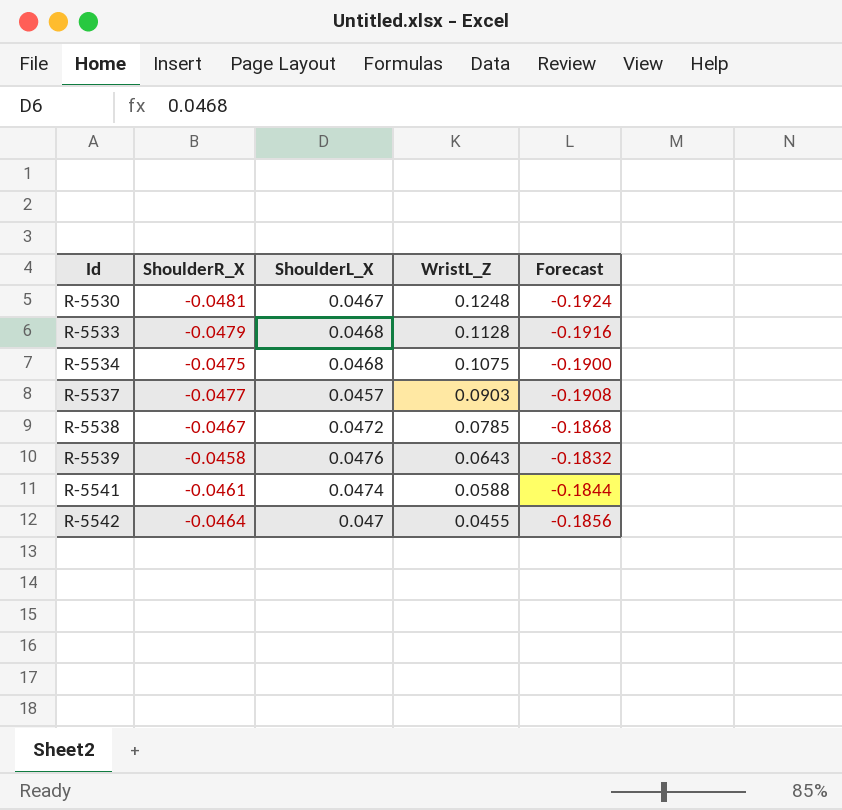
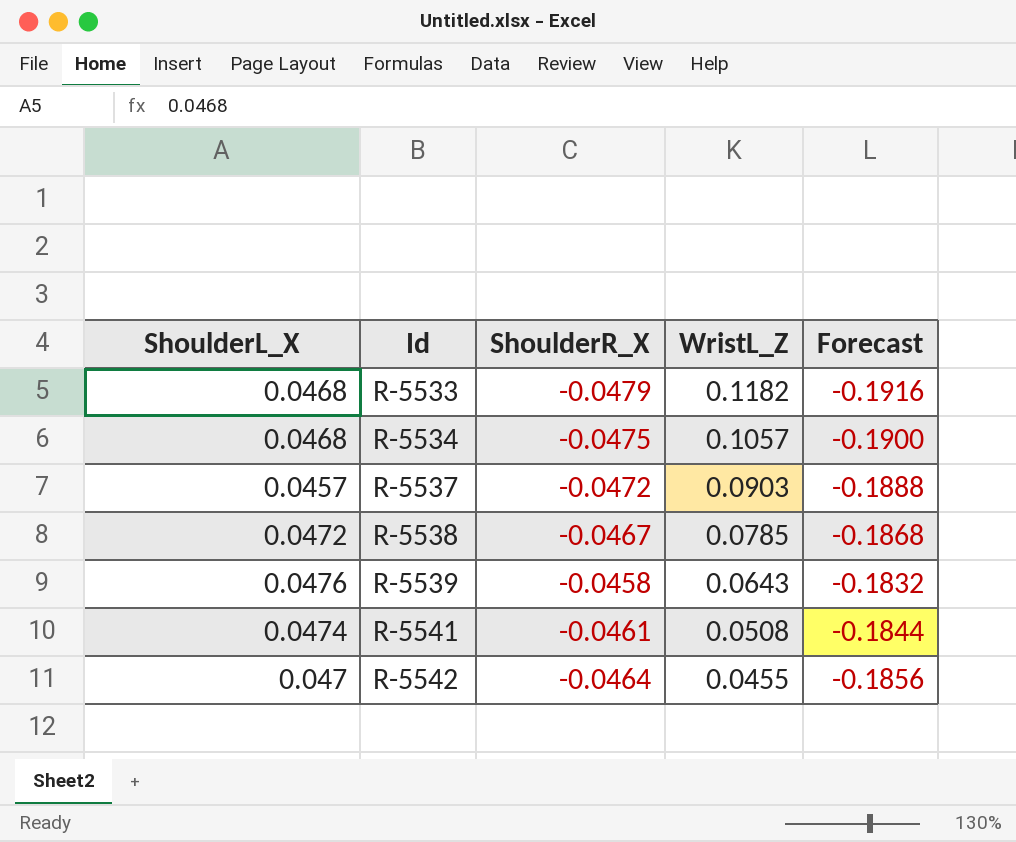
column ShoulderL_X | position: 3 -> 1
row R-5530: -0.0481 | 0.0467 | 0.1248 | -0.1924 -> none
R-5533 | WristL_Z: 0.1128 -> 0.1182
R-5534 | WristL_Z: 0.1075 -> 0.1057
R-5537 | ShoulderR_X: -0.0477 -> -0.0472
R-5537 | Forecast: -0.1908 -> -0.1888
R-5541 | WristL_Z: 0.0588 -> 0.0508

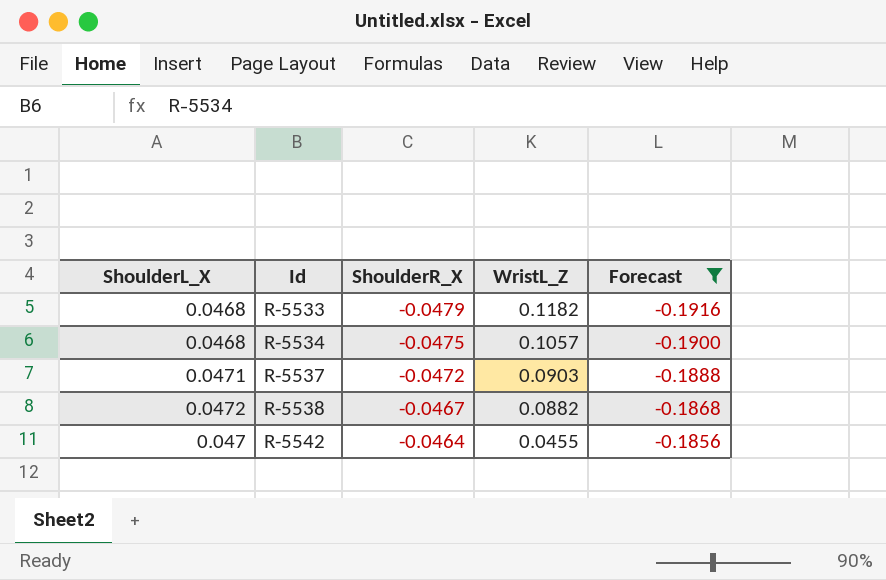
filter: none -> Forecast <= -0.1856
R-5537 | ShoulderL_X: 0.0457 -> 0.0471
R-5538 | WristL_Z: 0.0785 -> 0.0882

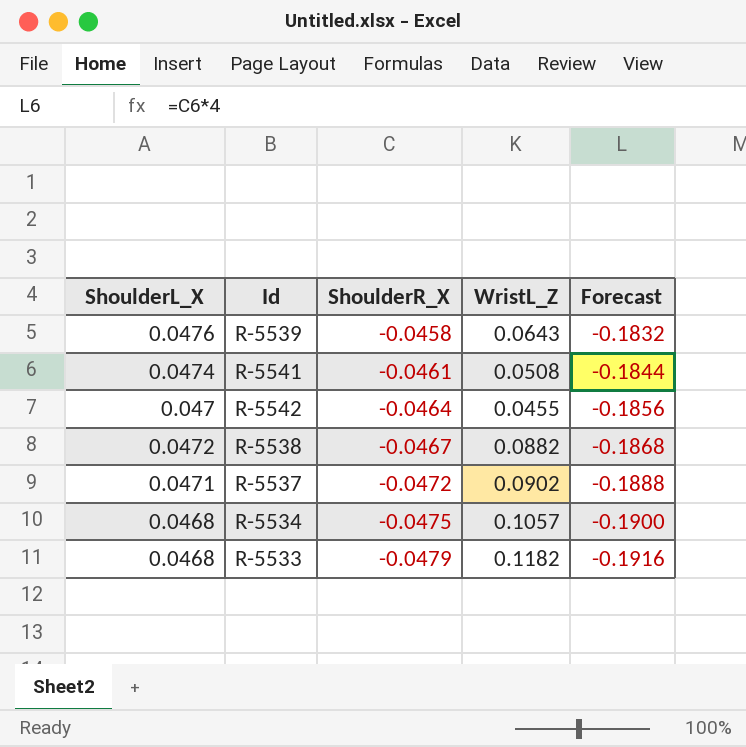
filter: Forecast <= -0.1856 -> none
row order: Id ascending -> ShoulderR_X descending
R-5537 | WristL_Z: 0.0903 -> 0.0902

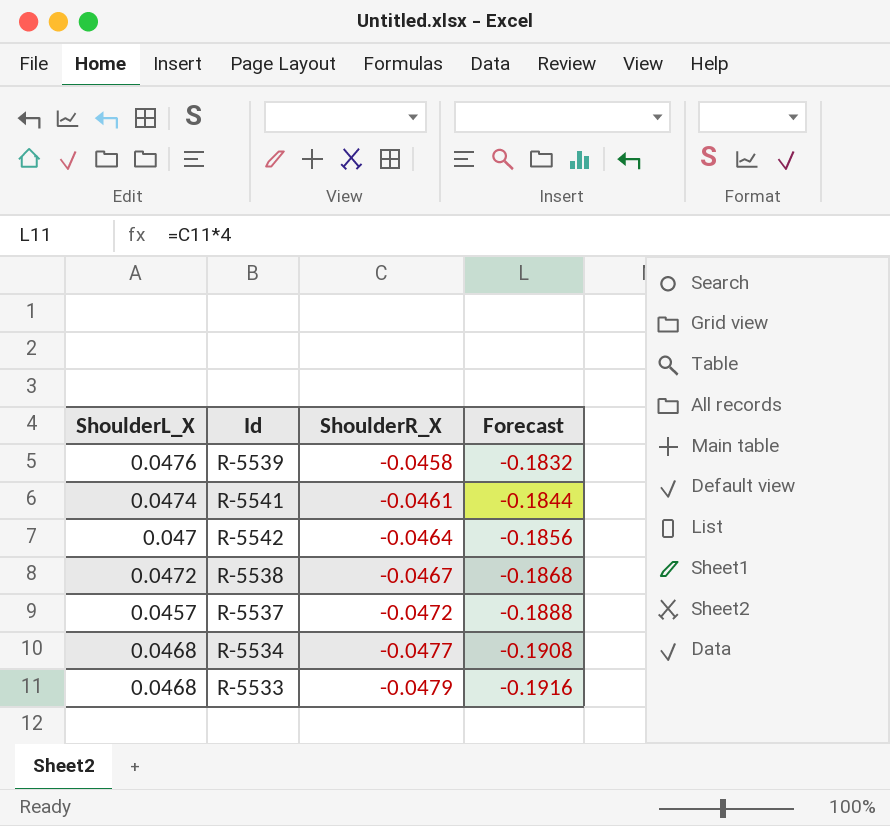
column WristL_Z | position: 4 -> none
R-5537 | ShoulderL_X: 0.0471 -> 0.0457
R-5534 | ShoulderR_X: -0.0475 -> -0.0477
R-5534 | Forecast: -0.1900 -> -0.1908

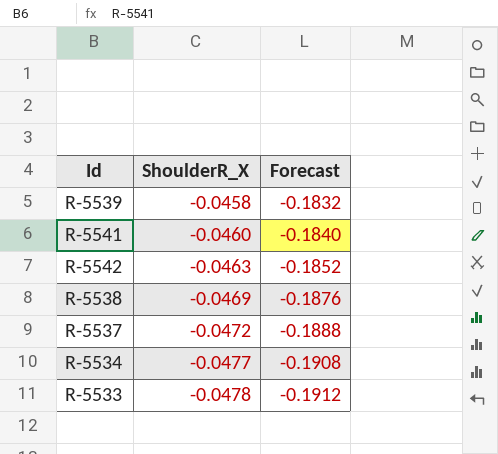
column ShoulderL_X | position: 1 -> none
R-5541 | ShoulderR_X: -0.0461 -> -0.0460
R-5541 | Forecast: -0.1844 -> -0.1840
R-5542 | ShoulderR_X: -0.0464 -> -0.0463
R-5542 | Forecast: -0.1856 -> -0.1852
R-5538 | ShoulderR_X: -0.0467 -> -0.0469
R-5538 | Forecast: -0.1868 -> -0.1876
R-5533 | ShoulderR_X: -0.0479 -> -0.0478
R-5533 | Forecast: -0.1916 -> -0.1912

